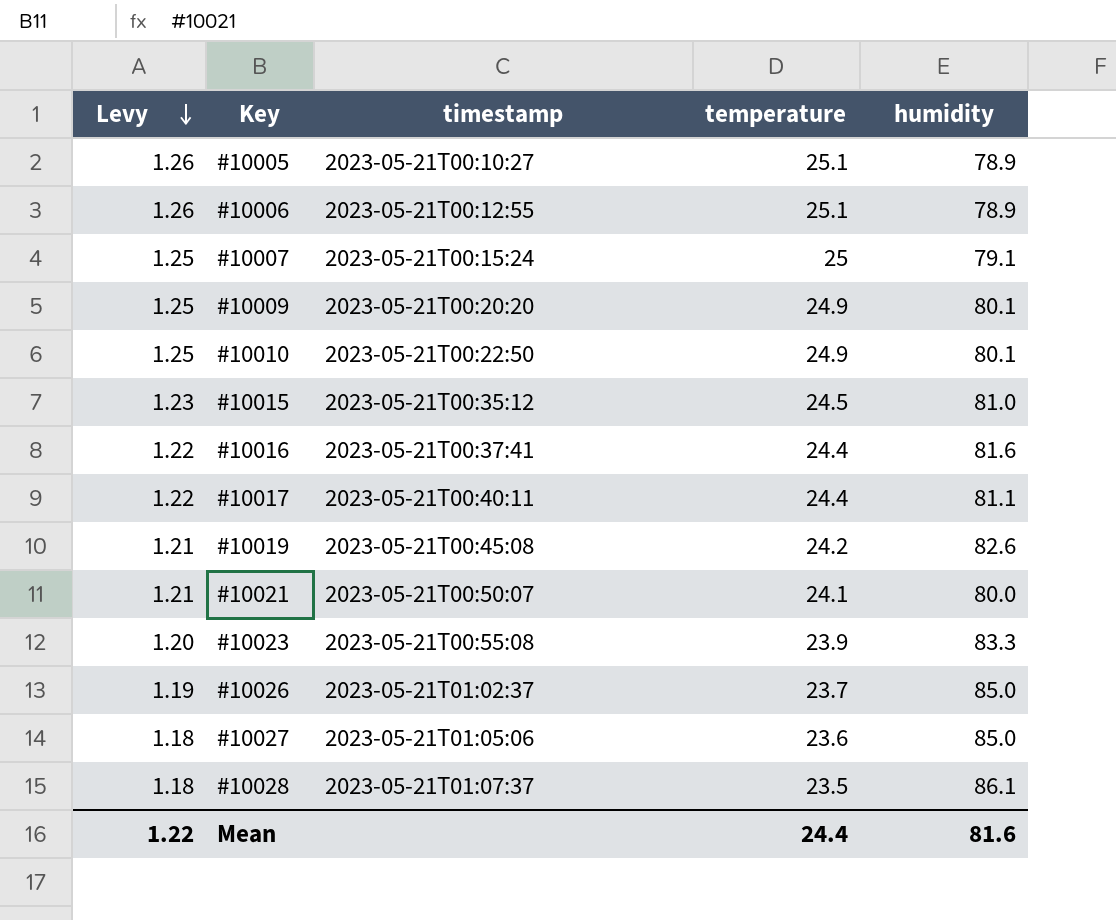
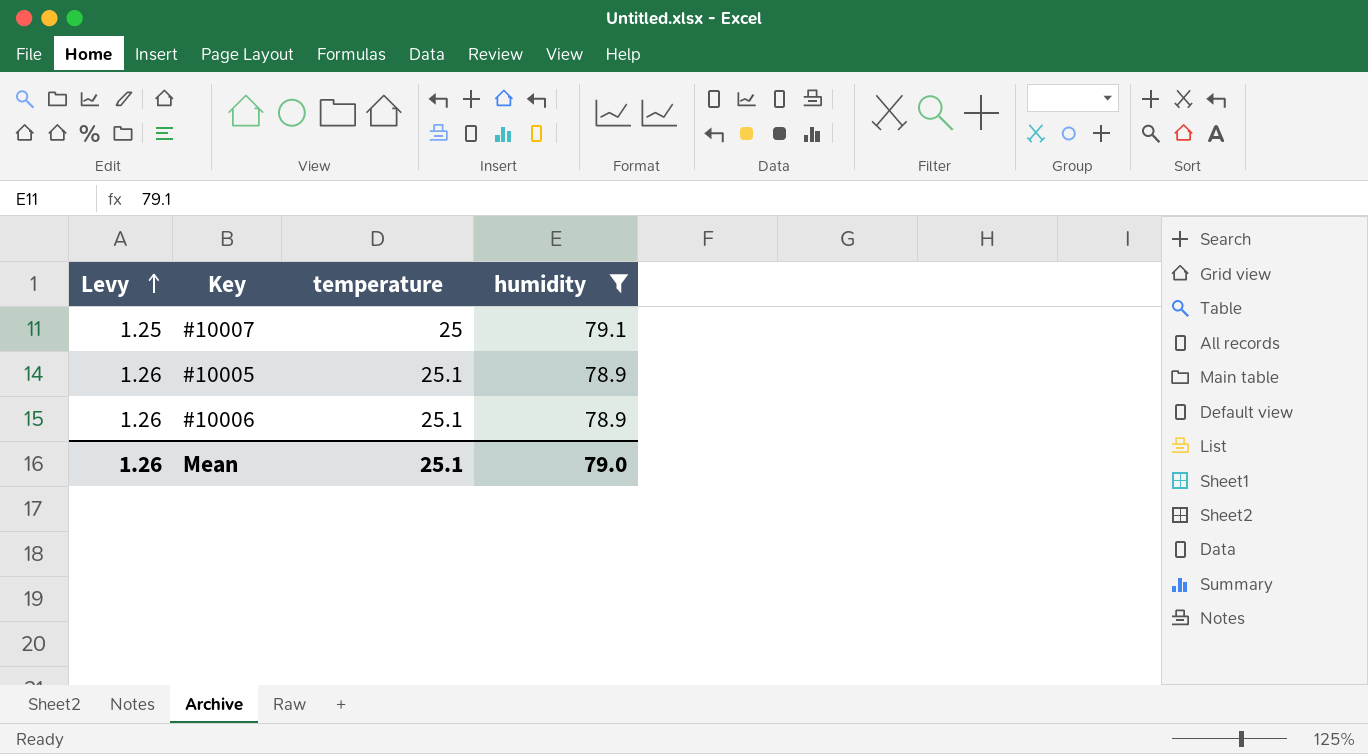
filter: none -> humidity <= 79.1
row order: Levy descending -> Levy ascending
column timestamp | position: 3 -> none
Mean | Levy: 1.22 -> 1.26
Mean | temperature: 24.4 -> 25.1
Mean | humidity: 81.6 -> 79.0

